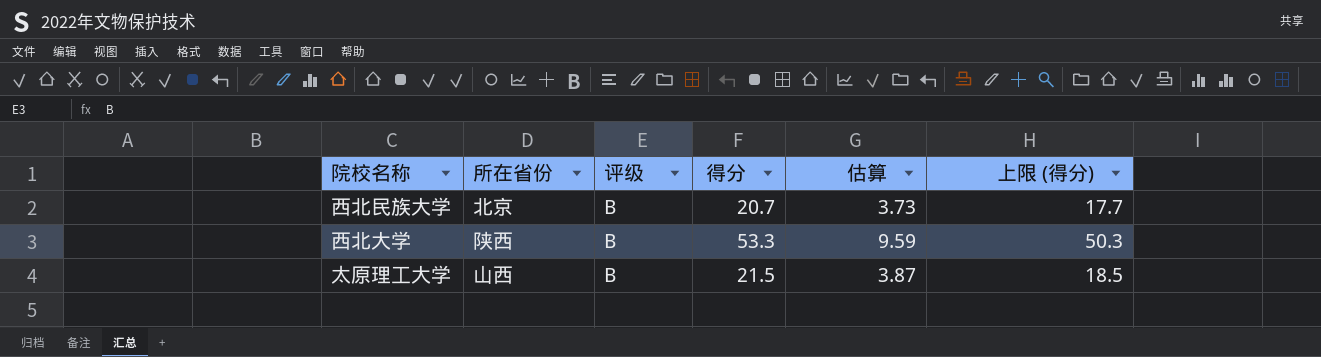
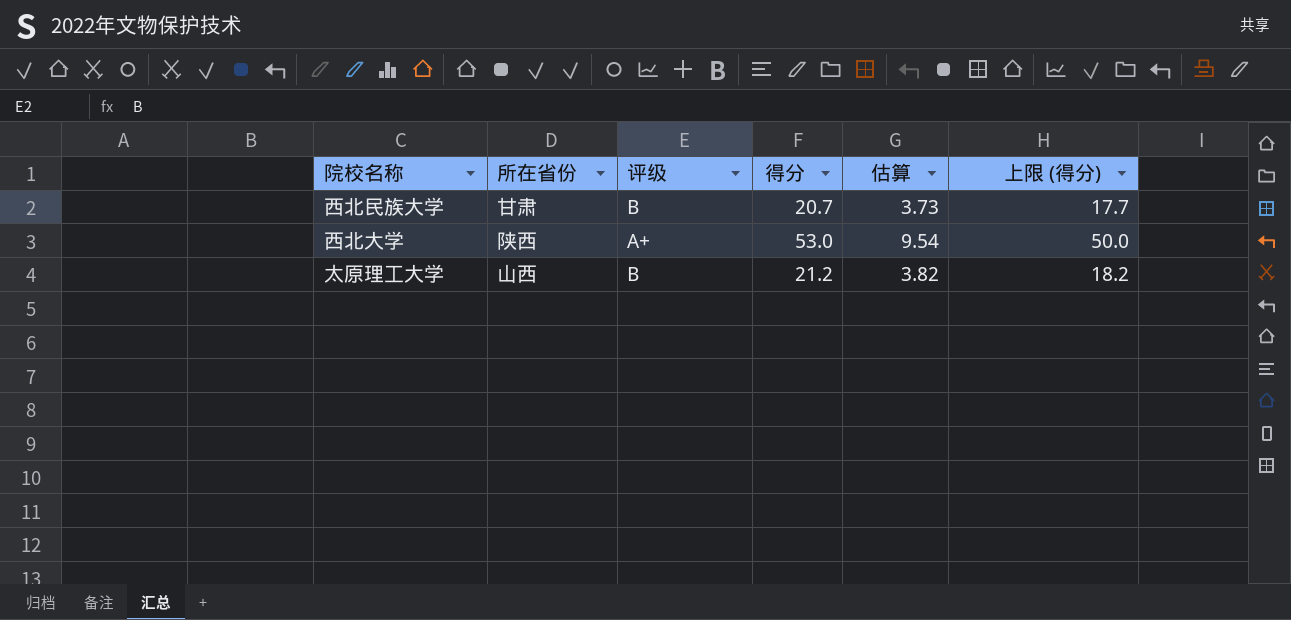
西北民族大学 | 所在省份: 北京 -> 甘肃
西北大学 | 评级: B -> A+
西北大学 | 得分: 53.3 -> 53.0
西北大学 | 估算: 9.59 -> 9.54
西北大学 | 上限 (得分): 50.3 -> 50.0
太原理工大学 | 得分: 21.5 -> 21.2
太原理工大学 | 估算: 3.87 -> 3.82
太原理工大学 | 上限 (得分): 18.5 -> 18.2

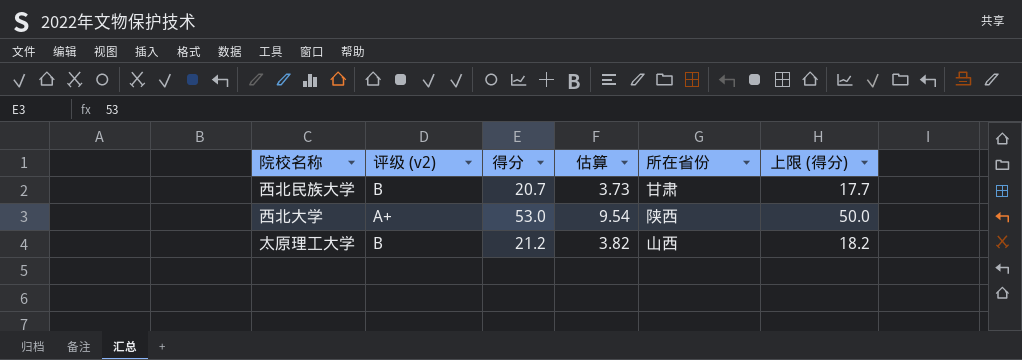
column name: 评级 -> 评级 (v2)
column 所在省份 | position: 2 -> 5

